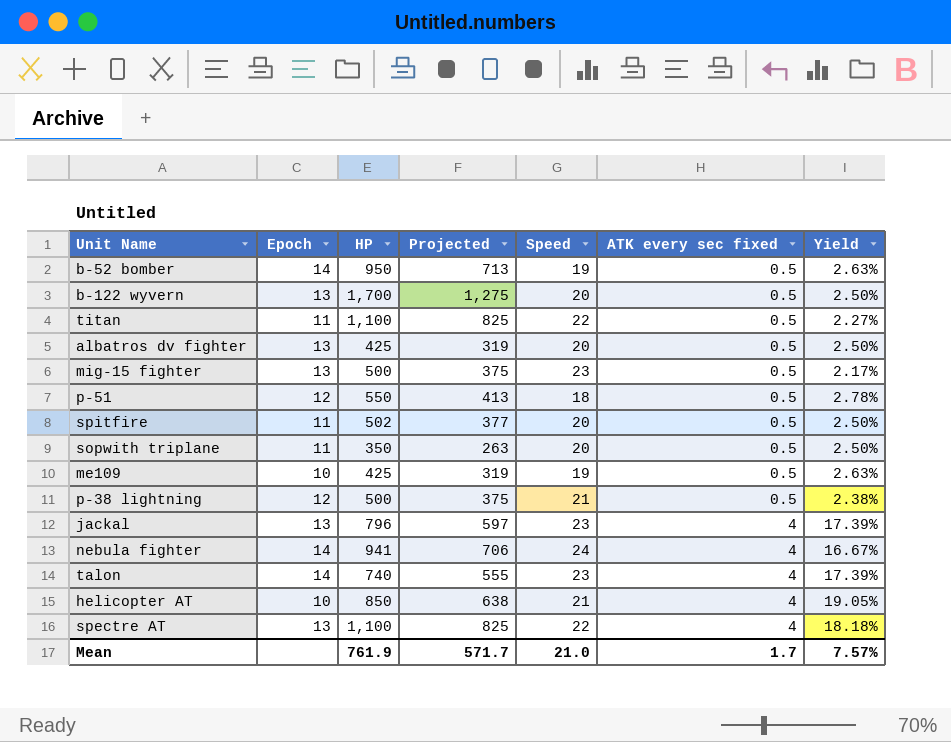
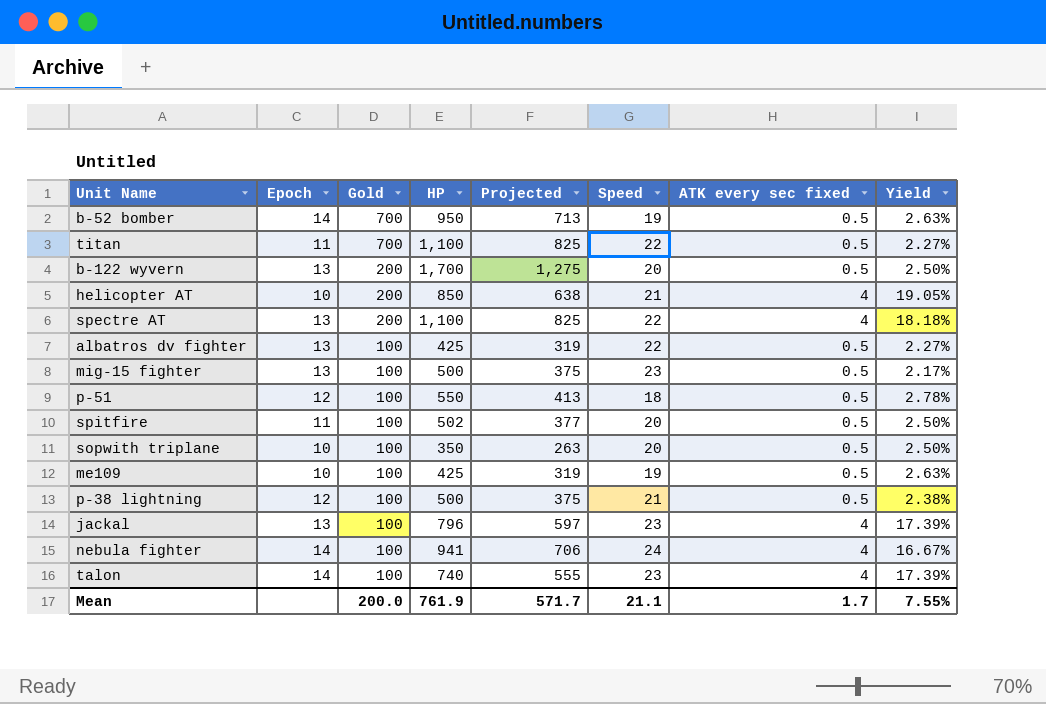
row order: ATK every sec fixed ascending -> Gold descending
column Gold | position: none -> 3
albatros dv fighter | Speed: 20 -> 22
albatros dv fighter | Yield: 2.50% -> 2.27%
sopwith triplane | Epoch: 11 -> 10
Mean | Speed: 21.0 -> 21.1
Mean | Yield: 7.57% -> 7.55%

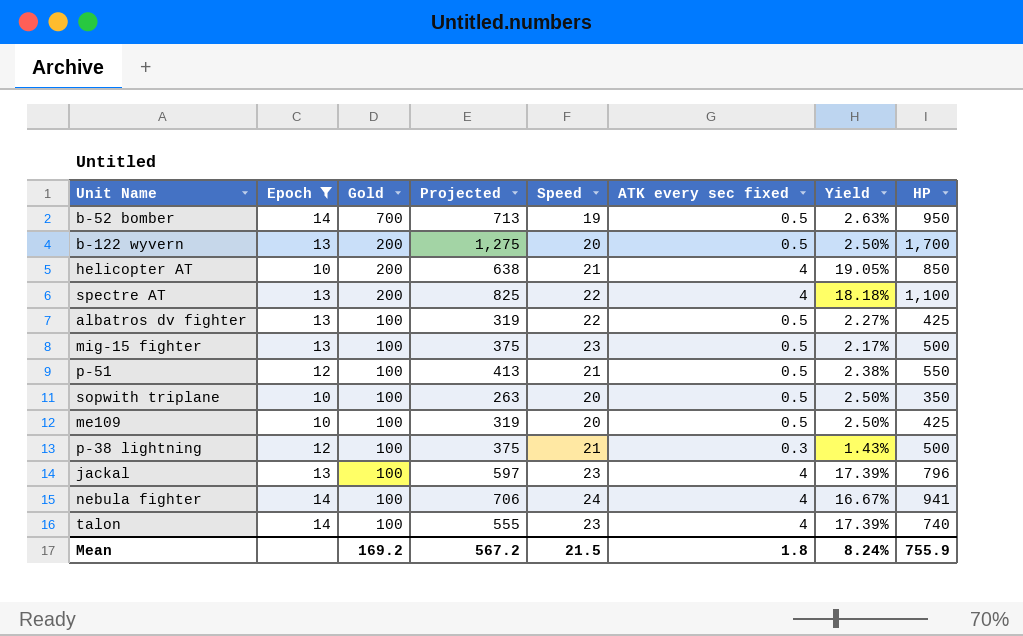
filter: none -> Epoch != 11
column HP | position: 4 -> 8
p-51 | Speed: 18 -> 21
p-51 | Yield: 2.78% -> 2.38%
me109 | Speed: 19 -> 20
me109 | Yield: 2.63% -> 2.50%
p-38 lightning | ATK every sec fixed: 0.5 -> 0.3
p-38 lightning | Yield: 2.38% -> 1.43%
Mean | Gold: 200.0 -> 169.2
Mean | Projected: 571.7 -> 567.2
Mean | Speed: 21.1 -> 21.5
Mean | ATK every sec fixed: 1.7 -> 1.8
Mean | Yield: 7.55% -> 8.24%
Mean | HP: 761.9 -> 755.9

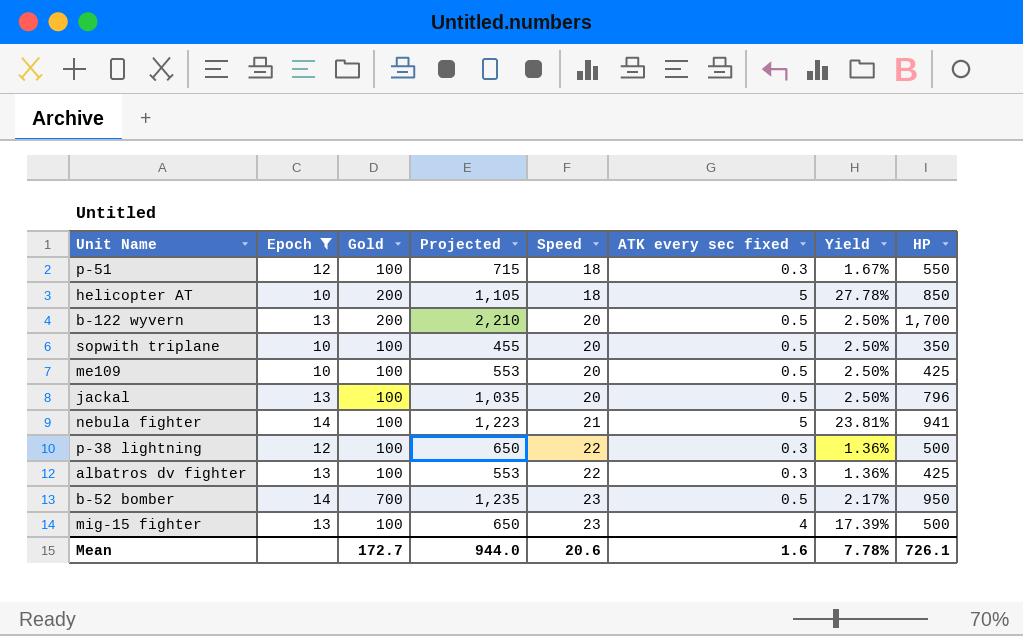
row order: Gold descending -> Speed ascending
column Projected | formula: [HP] * 0.75 -> [HP] * 1.3
row spectre AT: 13 | 200 | 825 | 22 | 4 | 18.18% | 1,100 -> none
row talon: 14 | 100 | 555 | 23 | 4 | 17.39% | 740 -> none
p-51 | Speed: 21 -> 18
p-51 | ATK every sec fixed: 0.5 -> 0.3
p-51 | Yield: 2.38% -> 1.67%
helicopter AT | Speed: 21 -> 18
helicopter AT | ATK every sec fixed: 4 -> 5
helicopter AT | Yield: 19.05% -> 27.78%
jackal | Speed: 23 -> 20
jackal | ATK every sec fixed: 4 -> 0.5
jackal | Yield: 17.39% -> 2.50%
nebula fighter | Speed: 24 -> 21
nebula fighter | ATK every sec fixed: 4 -> 5
nebula fighter | Yield: 16.67% -> 23.81%
p-38 lightning | Speed: 21 -> 22
p-38 lightning | Yield: 1.43% -> 1.36%
albatros dv fighter | ATK every sec fixed: 0.5 -> 0.3
albatros dv fighter | Yield: 2.27% -> 1.36%
b-52 bomber | Speed: 19 -> 23
b-52 bomber | Yield: 2.63% -> 2.17%
mig-15 fighter | ATK every sec fixed: 0.5 -> 4
mig-15 fighter | Yield: 2.17% -> 17.39%
Mean | Gold: 169.2 -> 172.7
Mean | Projected: 567.2 -> 944.0
Mean | Speed: 21.5 -> 20.6
Mean | ATK every sec fixed: 1.8 -> 1.6
Mean | Yield: 8.24% -> 7.78%
Mean | HP: 755.9 -> 726.1

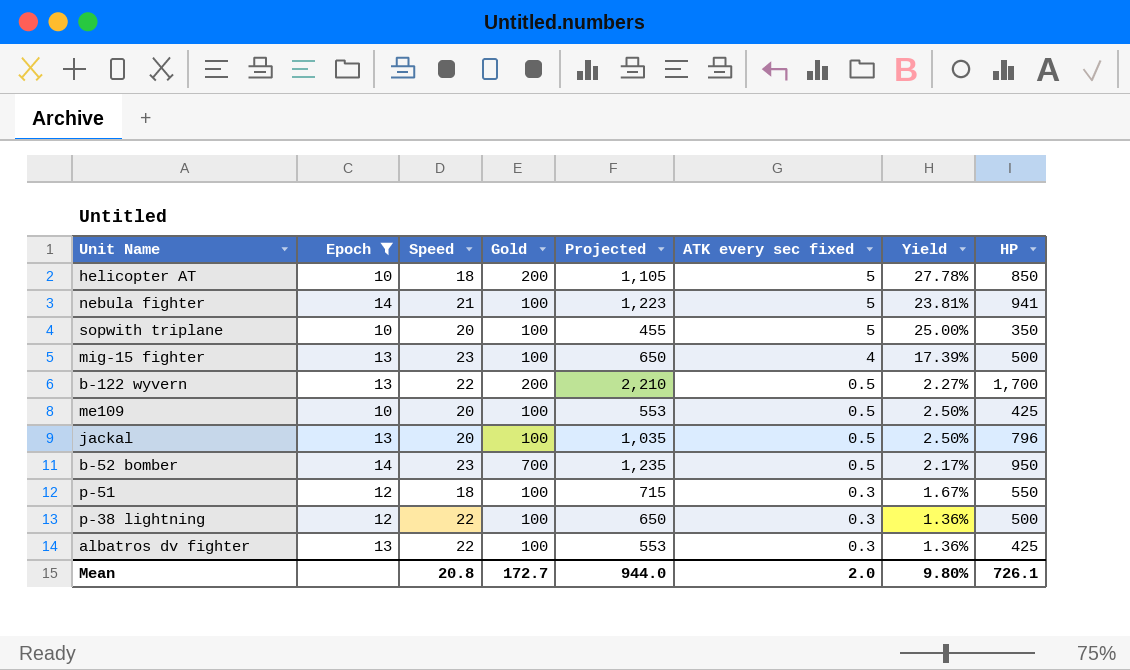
row order: Speed ascending -> ATK every sec fixed descending
column Speed | position: 5 -> 3
sopwith triplane | ATK every sec fixed: 0.5 -> 5
sopwith triplane | Yield: 2.50% -> 25.00%
b-122 wyvern | Speed: 20 -> 22
b-122 wyvern | Yield: 2.50% -> 2.27%
Mean | Speed: 20.6 -> 20.8
Mean | ATK every sec fixed: 1.6 -> 2.0
Mean | Yield: 7.78% -> 9.80%

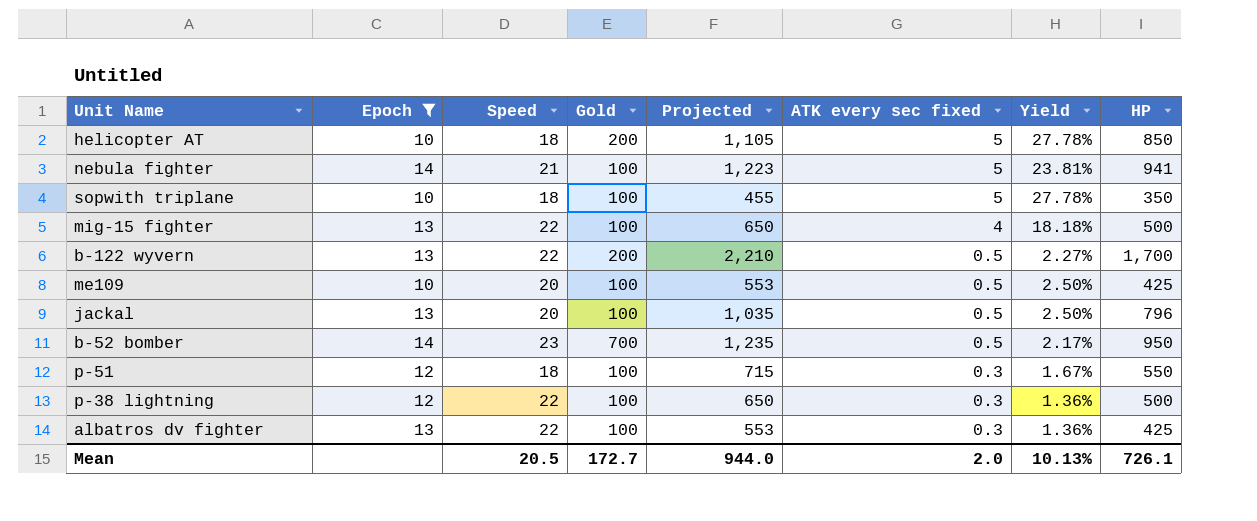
sopwith triplane | Speed: 20 -> 18
sopwith triplane | Yield: 25.00% -> 27.78%
mig-15 fighter | Speed: 23 -> 22
mig-15 fighter | Yield: 17.39% -> 18.18%
Mean | Speed: 20.8 -> 20.5
Mean | Yield: 9.80% -> 10.13%

